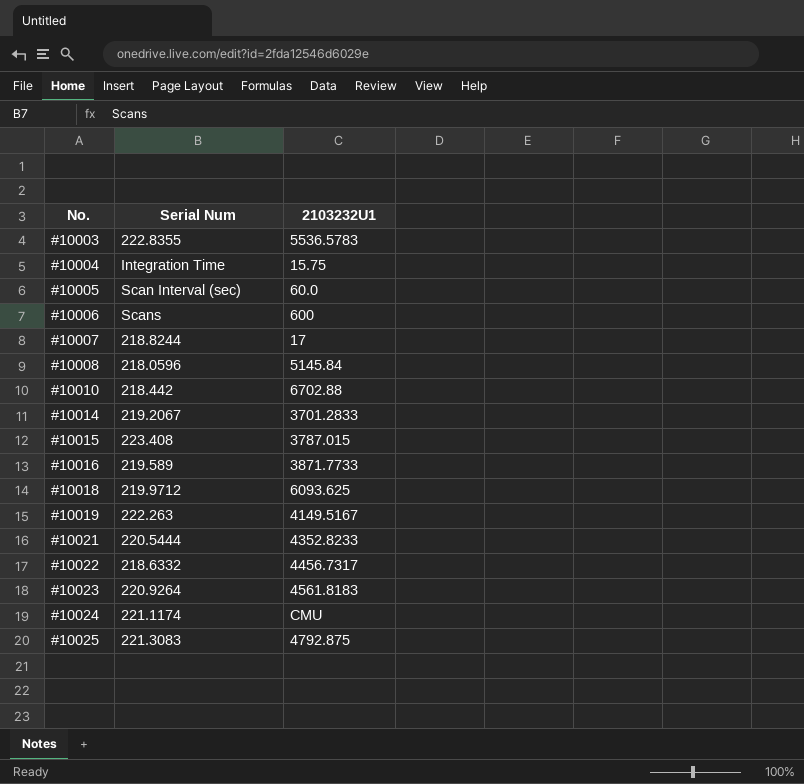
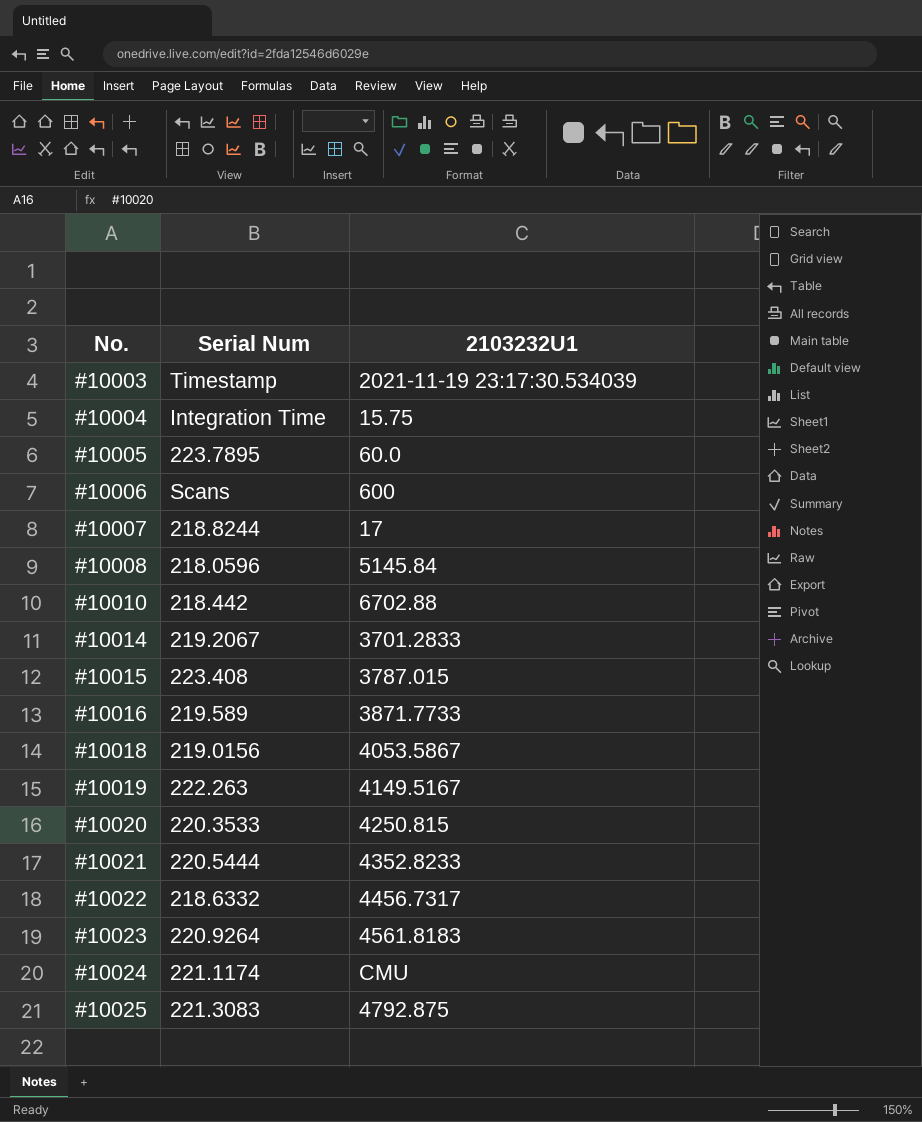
#10003 | Serial Num: 222.8355 -> Timestamp
#10003 | 2103232U1: 5536.5783 -> 2021-11-19 23:17:30.534039
#10005 | Serial Num: Scan Interval (sec) -> 223.7895
#10018 | Serial Num: 219.9712 -> 219.0156
#10018 | 2103232U1: 6093.625 -> 4053.5867
row #10020: none -> 220.3533 | 4250.815

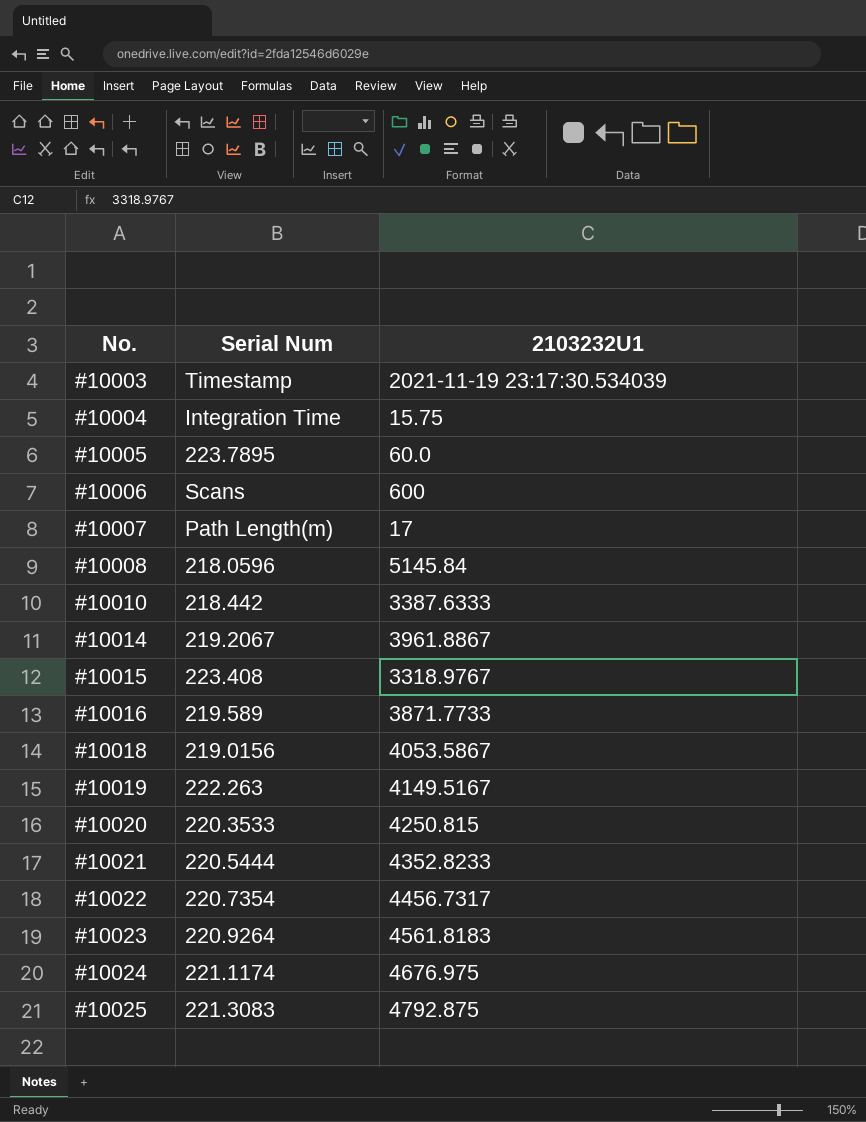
#10007 | Serial Num: 218.8244 -> Path Length(m)
#10010 | 2103232U1: 6702.88 -> 3387.6333
#10014 | 2103232U1: 3701.2833 -> 3961.8867
#10015 | 2103232U1: 3787.015 -> 3318.9767
#10022 | Serial Num: 218.6332 -> 220.7354
#10024 | 2103232U1: CMU -> 4676.975

